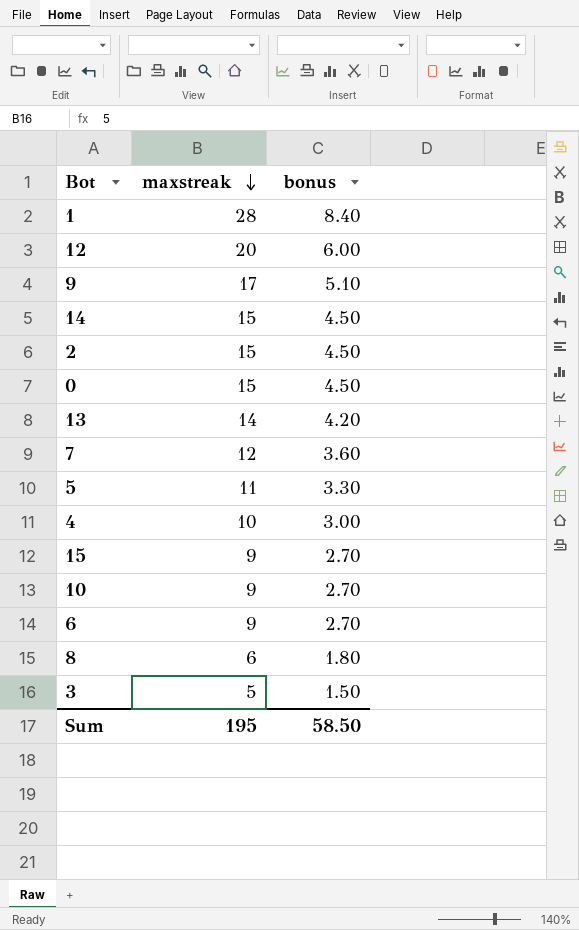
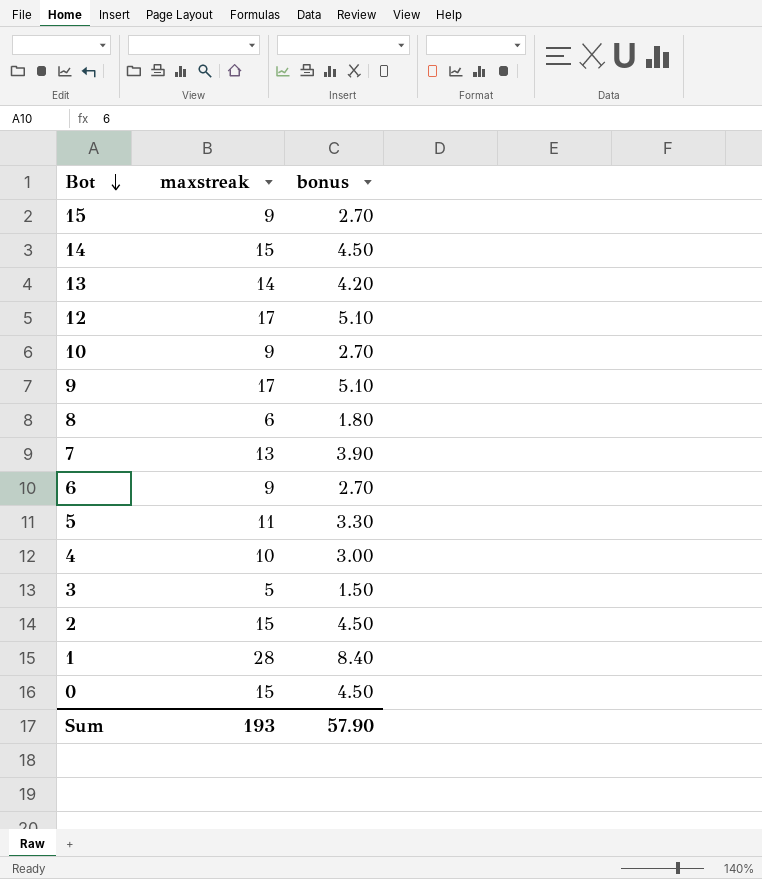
row order: maxstreak descending -> Bot descending
12 | maxstreak: 20 -> 17
12 | bonus: 6.00 -> 5.10
7 | maxstreak: 12 -> 13
7 | bonus: 3.60 -> 3.90
Sum | maxstreak: 195 -> 193
Sum | bonus: 58.50 -> 57.90

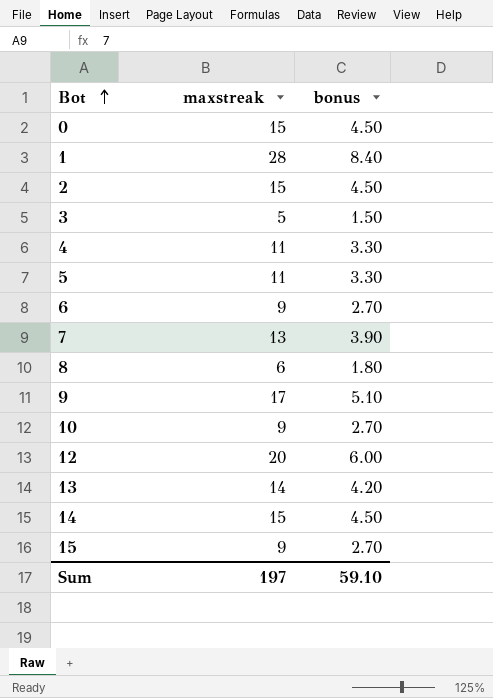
row order: Bot descending -> Bot ascending
4 | maxstreak: 10 -> 11
4 | bonus: 3.00 -> 3.30
12 | maxstreak: 17 -> 20
12 | bonus: 5.10 -> 6.00
Sum | maxstreak: 193 -> 197
Sum | bonus: 57.90 -> 59.10

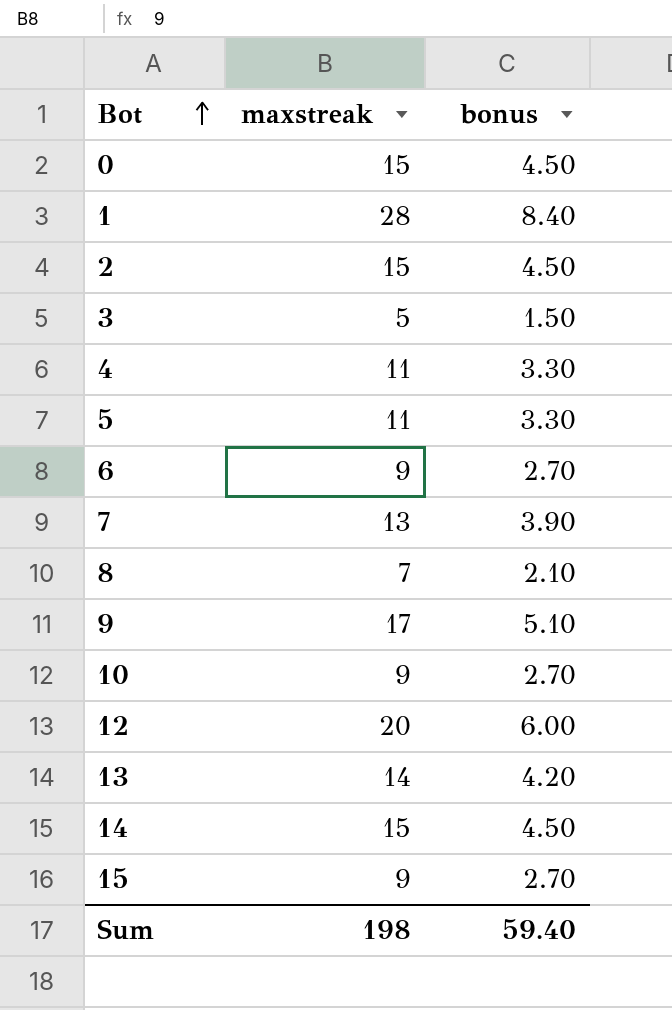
8 | maxstreak: 6 -> 7
8 | bonus: 1.80 -> 2.10
Sum | maxstreak: 197 -> 198
Sum | bonus: 59.10 -> 59.40

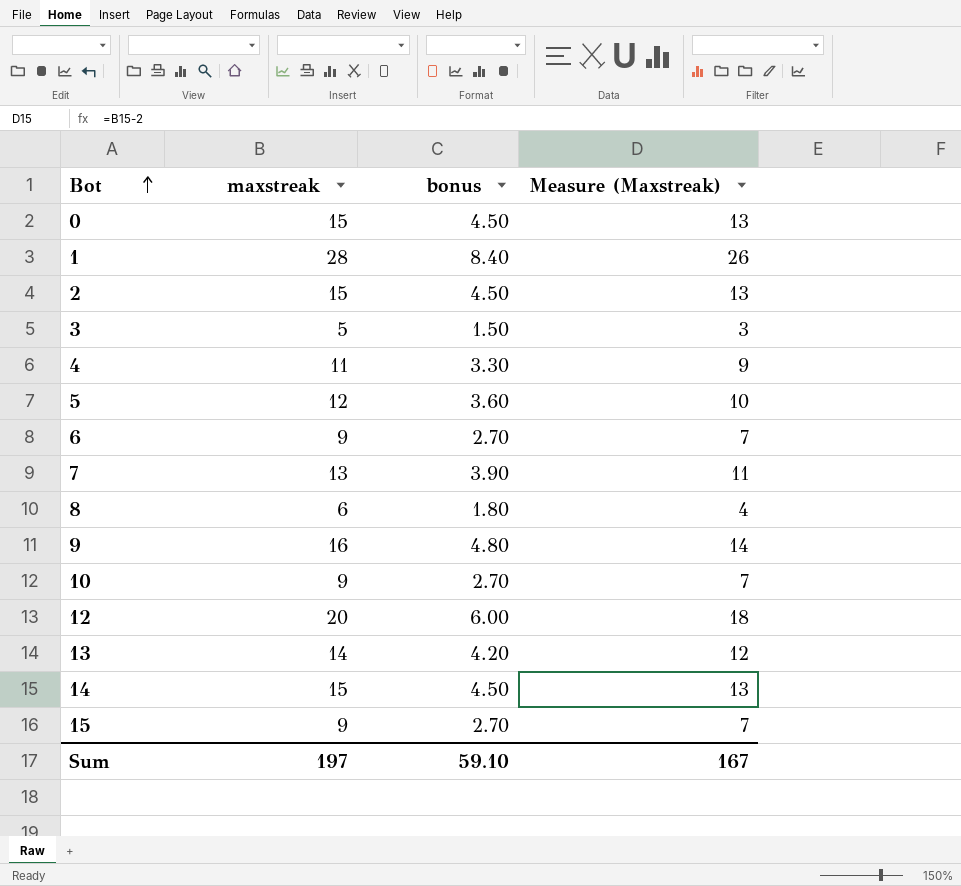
column Measure (Maxstreak) | formula: none -> [maxstreak] - 2
5 | maxstreak: 11 -> 12
5 | bonus: 3.30 -> 3.60
8 | maxstreak: 7 -> 6
8 | bonus: 2.10 -> 1.80
9 | maxstreak: 17 -> 16
9 | bonus: 5.10 -> 4.80
Sum | maxstreak: 198 -> 197
Sum | bonus: 59.40 -> 59.10

